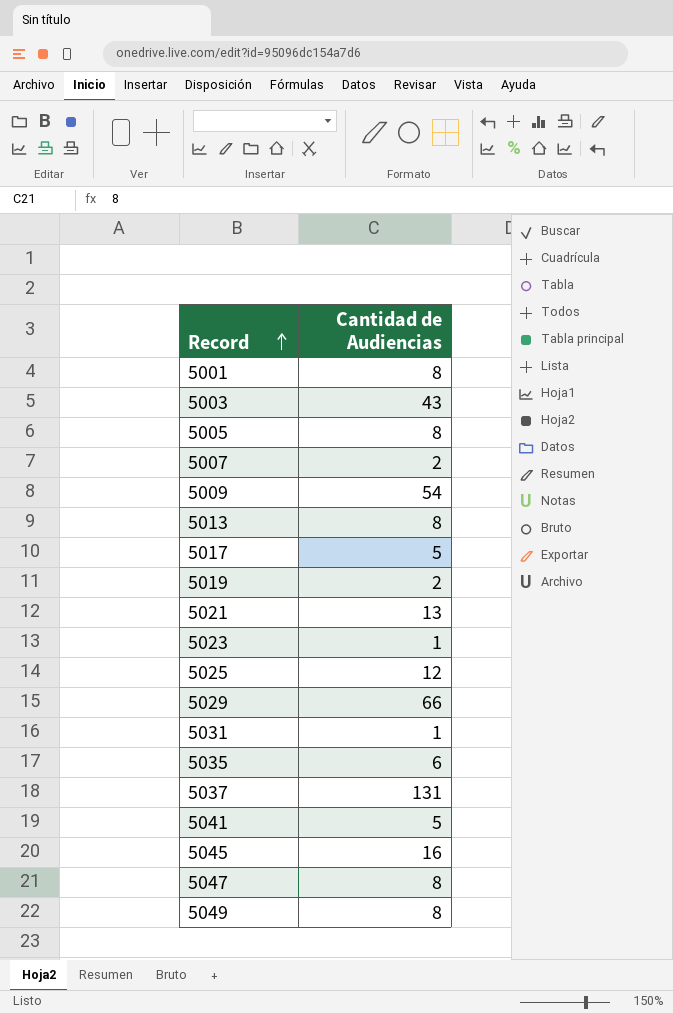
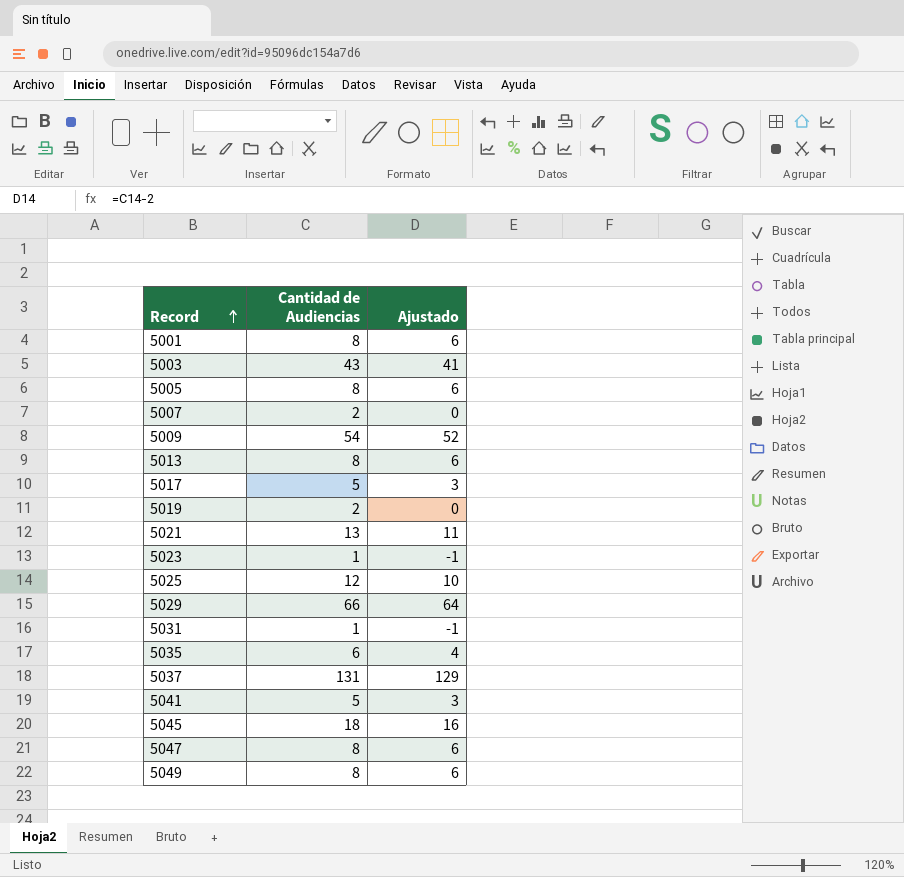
column Ajustado | formula: none -> [Cantidad de Audiencias] - 2
5045 | Cantidad de Audiencias: 16 -> 18

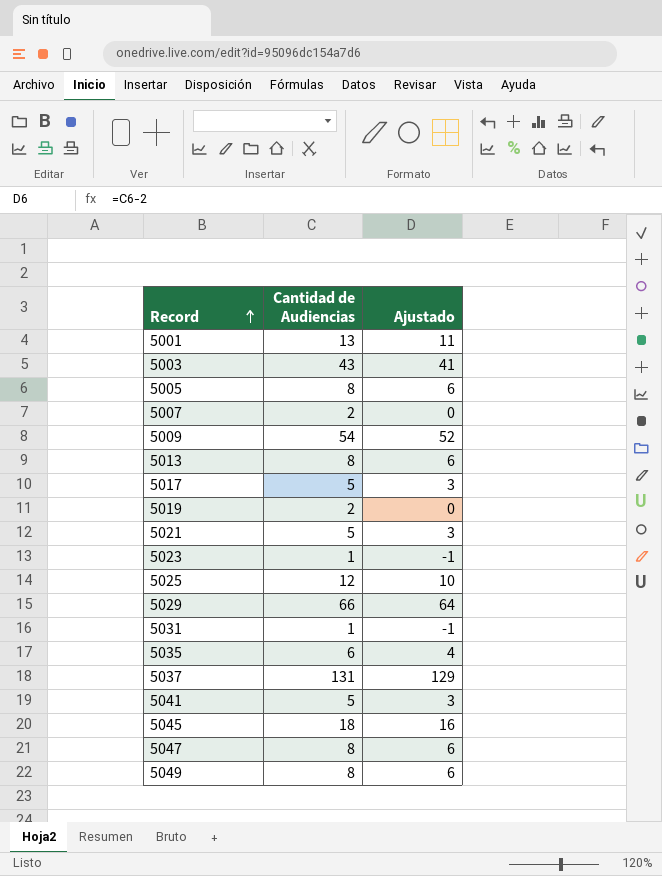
5001 | Cantidad de Audiencias: 8 -> 13
5001 | Ajustado: 6 -> 11
5021 | Cantidad de Audiencias: 13 -> 5
5021 | Ajustado: 11 -> 3

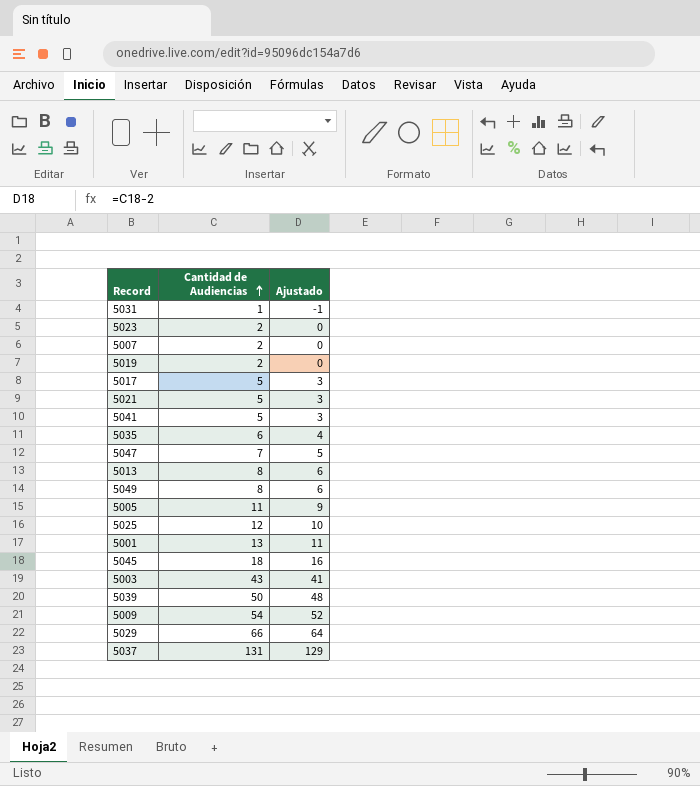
row order: Record ascending -> Cantidad de Audiencias ascending
5023 | Cantidad de Audiencias: 1 -> 2
5023 | Ajustado: -1 -> 0
5047 | Cantidad de Audiencias: 8 -> 7
5047 | Ajustado: 6 -> 5
5005 | Cantidad de Audiencias: 8 -> 11
5005 | Ajustado: 6 -> 9
row 5039: none -> 50 | 48

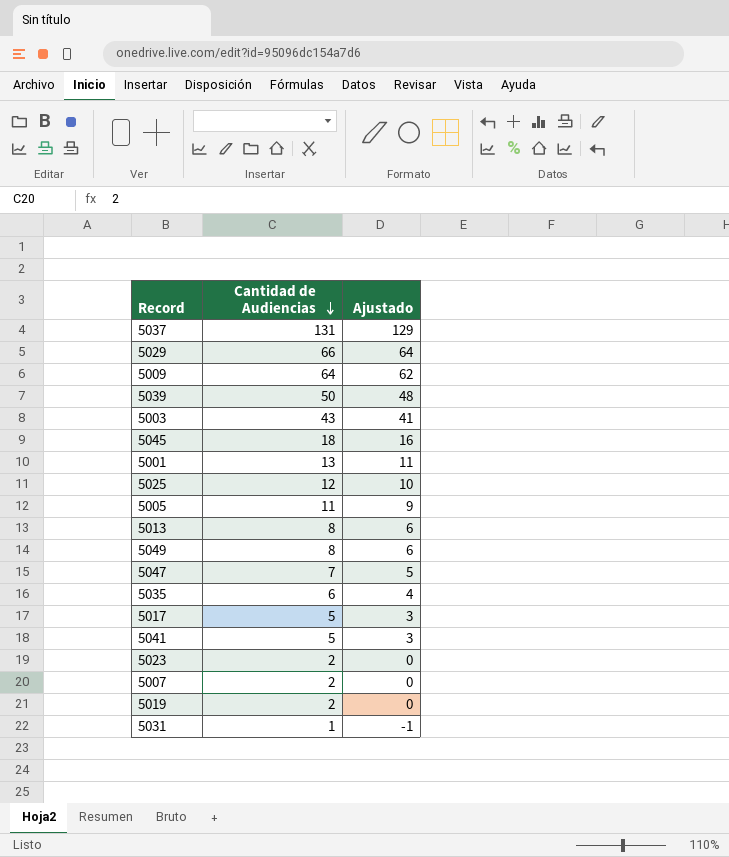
row order: Cantidad de Audiencias ascending -> Cantidad de Audiencias descending
row 5021: 5 | 3 -> none
5009 | Cantidad de Audiencias: 54 -> 64
5009 | Ajustado: 52 -> 62

